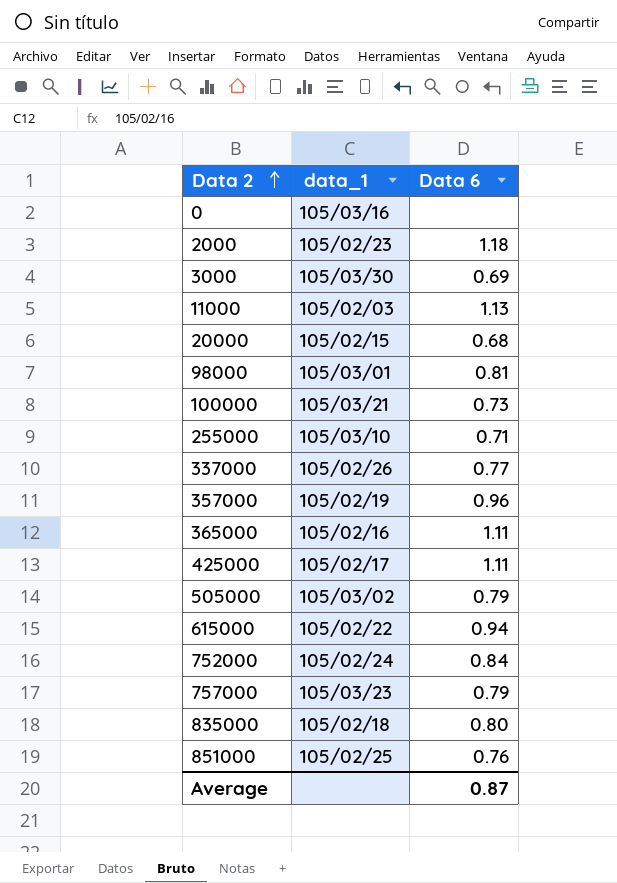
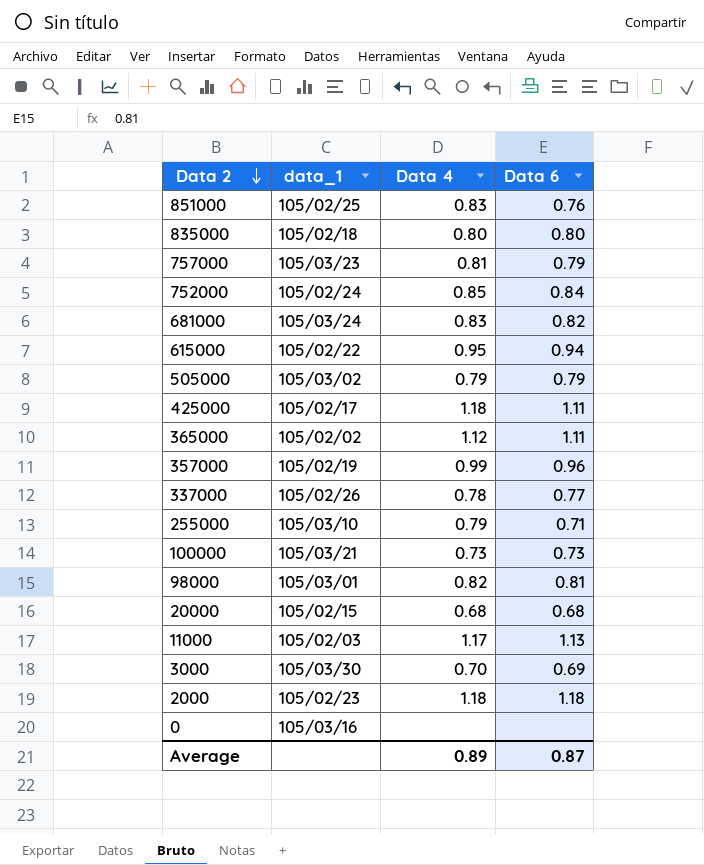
row order: Data 2 ascending -> Data 2 descending
column Data 4 | position: none -> 3
row 681000: none -> 105/03/24 | 0.83 | 0.82
365000 | data_1: 105/02/16 -> 105/02/02

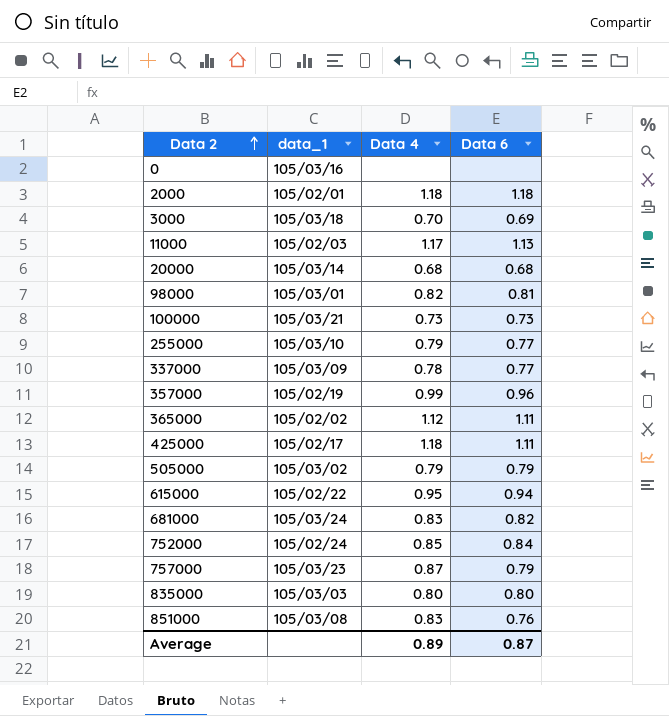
row order: Data 2 descending -> Data 2 ascending
2000 | data_1: 105/02/23 -> 105/02/01
3000 | data_1: 105/03/30 -> 105/03/18
20000 | data_1: 105/02/15 -> 105/03/14
255000 | Data 6: 0.71 -> 0.77
337000 | data_1: 105/02/26 -> 105/03/09
757000 | Data 4: 0.81 -> 0.87
835000 | data_1: 105/02/18 -> 105/03/03
851000 | data_1: 105/02/25 -> 105/03/08

